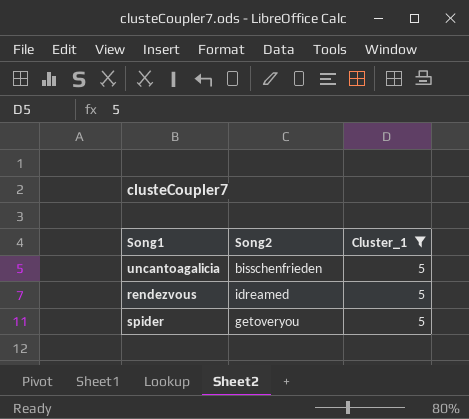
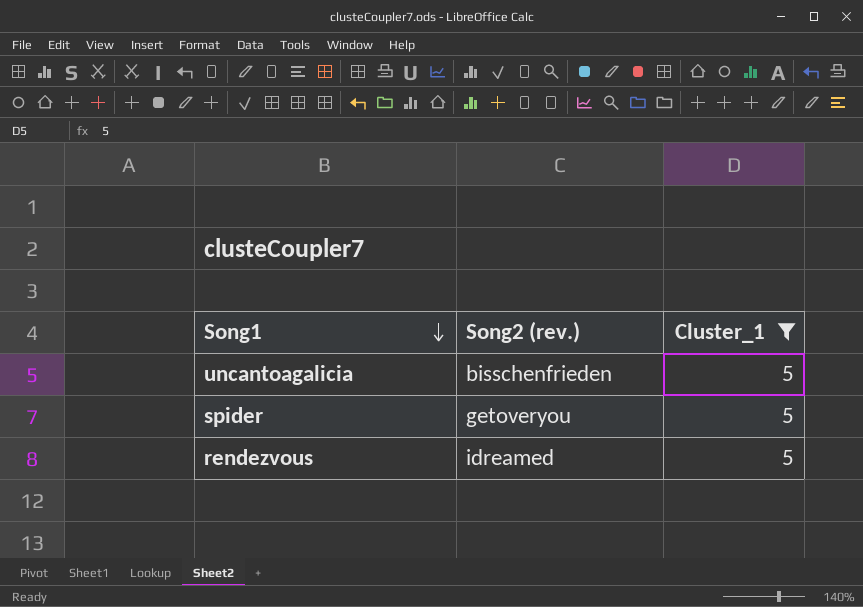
row order: none -> Song1 descending
column name: Song2 -> Song2 (rev.)

